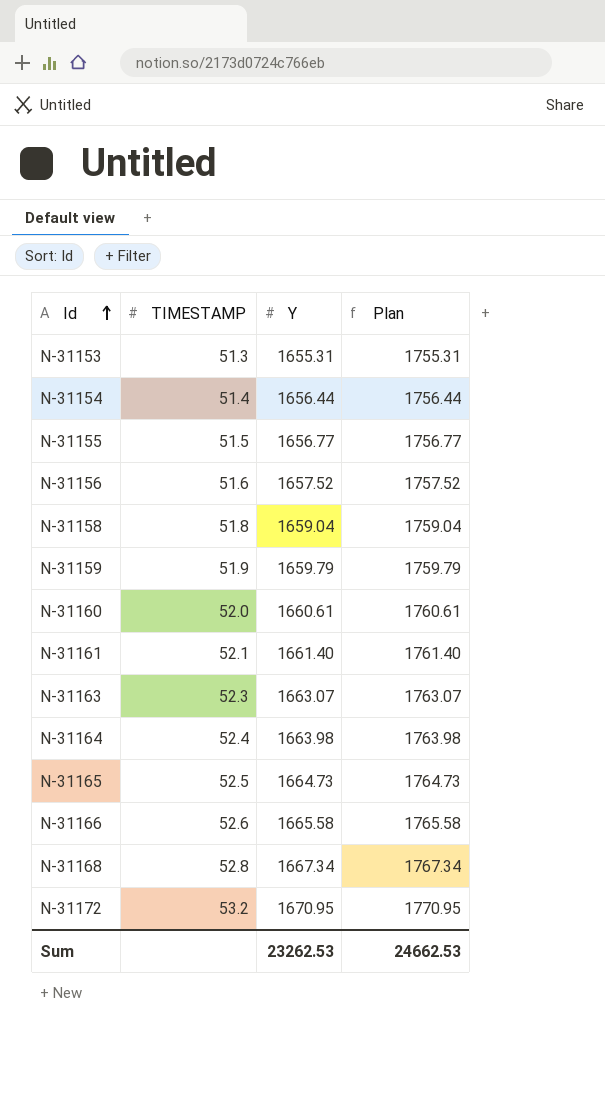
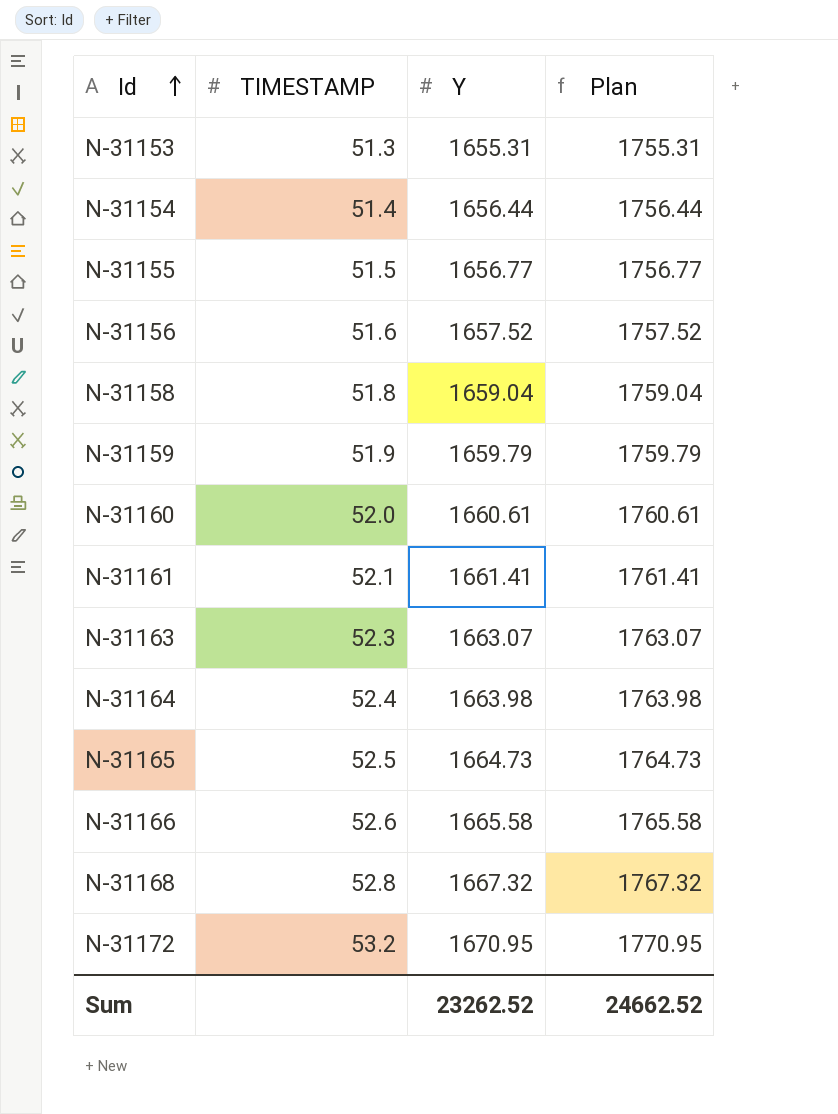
N-31161 | Y: 1661.40 -> 1661.41
N-31161 | Plan: 1761.40 -> 1761.41
N-31168 | Y: 1667.34 -> 1667.32
N-31168 | Plan: 1767.34 -> 1767.32
Sum | Y: 23262.53 -> 23262.52
Sum | Plan: 24662.53 -> 24662.52

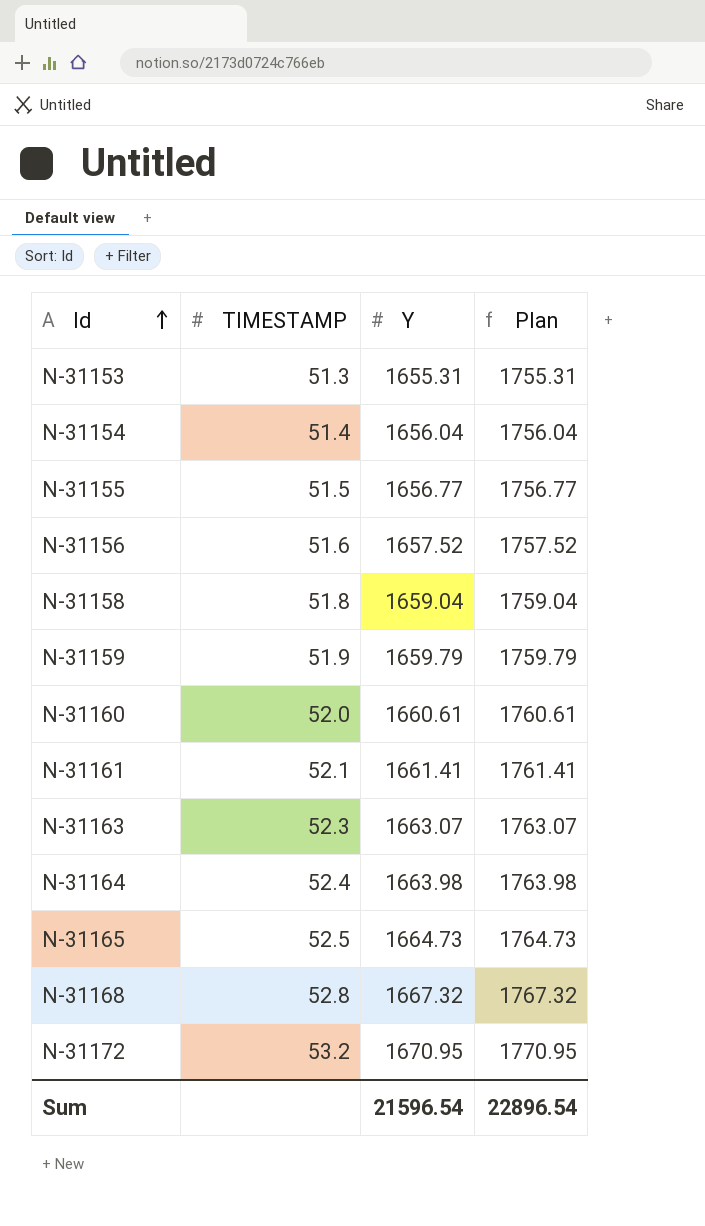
row N-31166: 52.6 | 1665.58 | 1765.58 -> none
N-31154 | Y: 1656.44 -> 1656.04
N-31154 | Plan: 1756.44 -> 1756.04
Sum | Y: 23262.52 -> 21596.54
Sum | Plan: 24662.52 -> 22896.54

